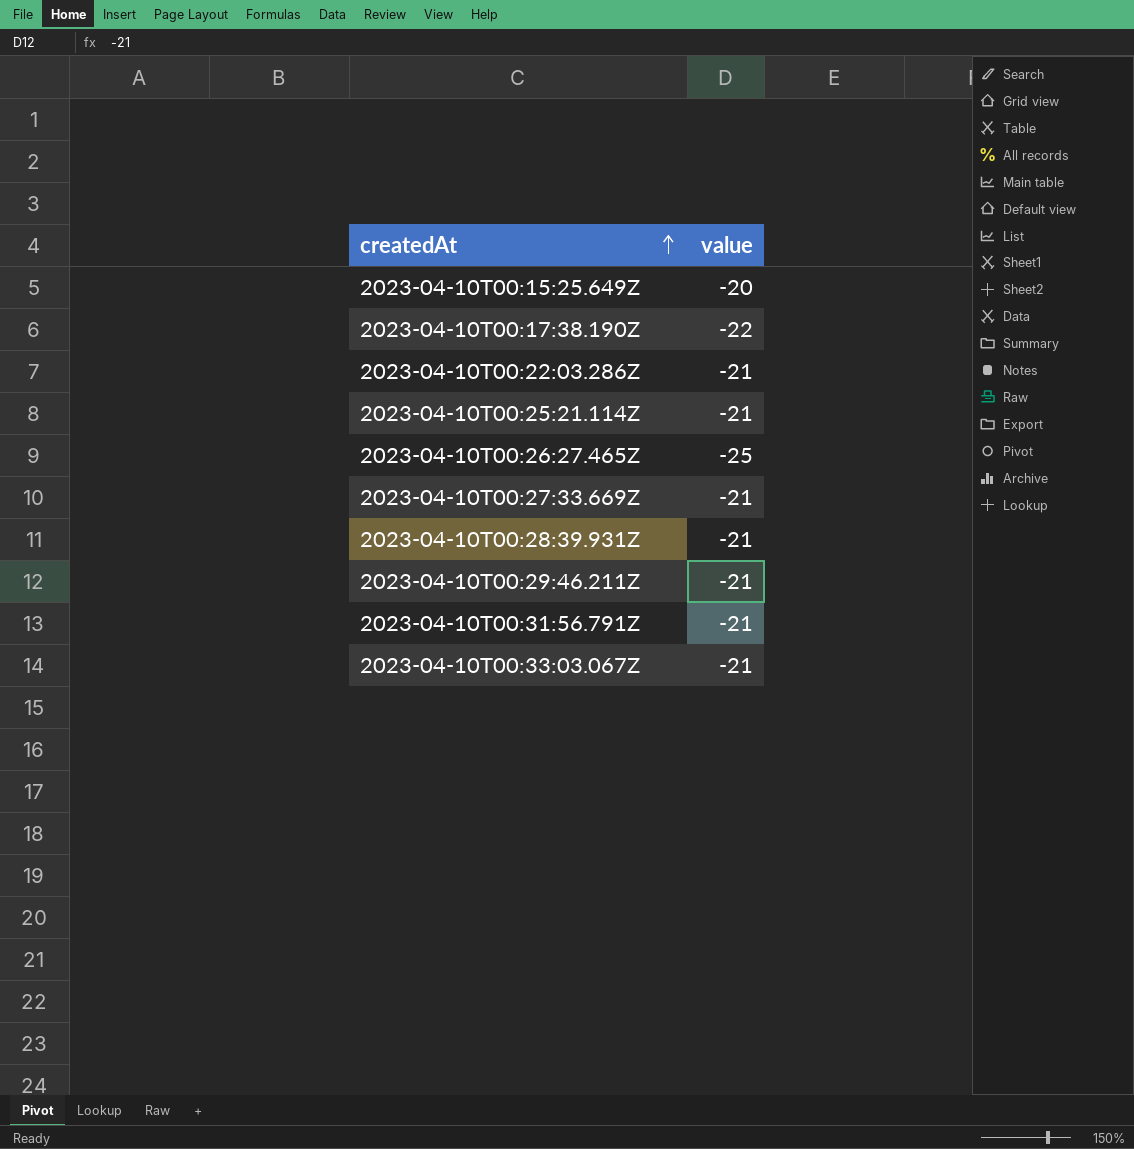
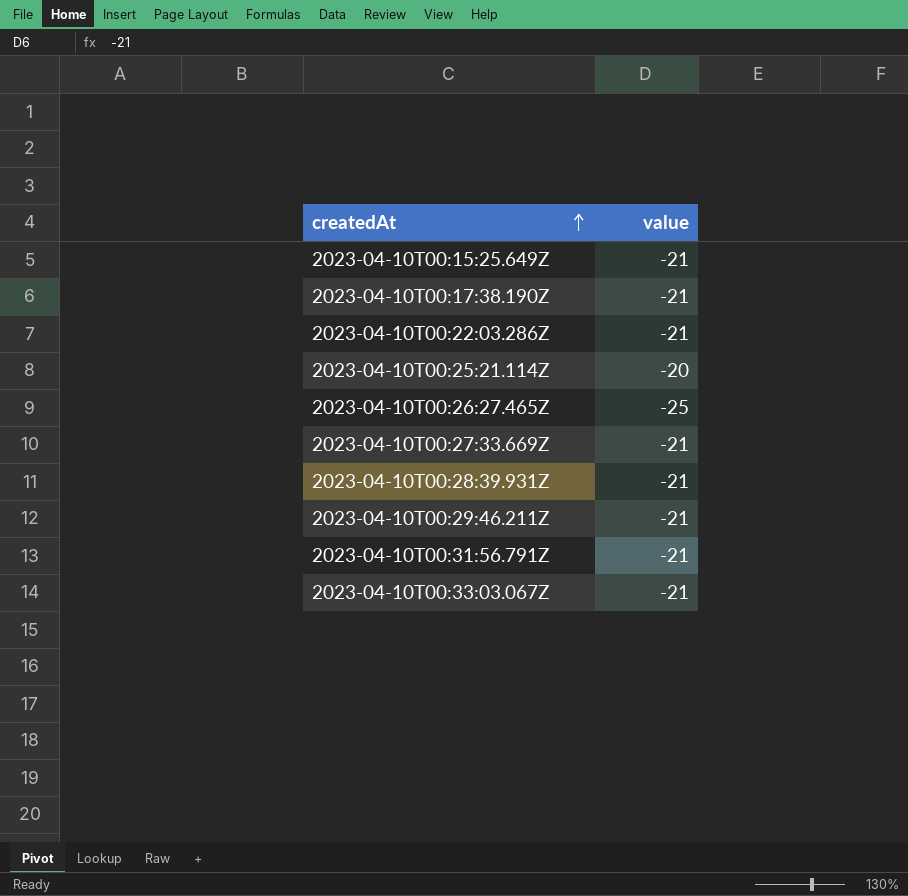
2023-04-10T00:15:25.649Z | value: -20 -> -21
2023-04-10T00:17:38.190Z | value: -22 -> -21
2023-04-10T00:25:21.114Z | value: -21 -> -20

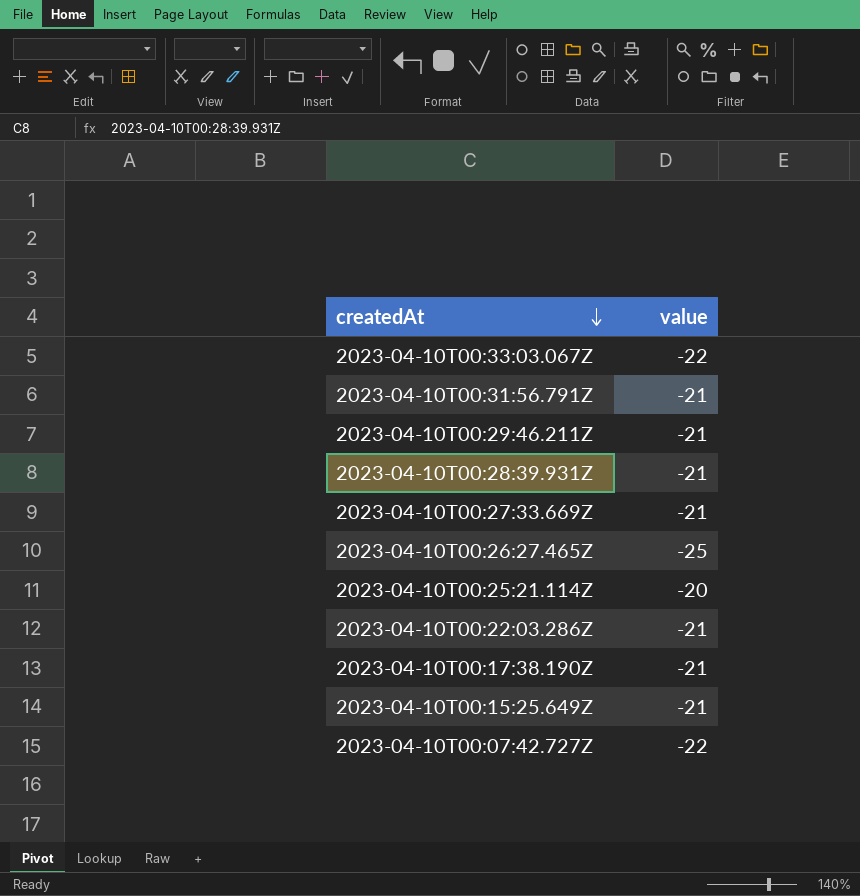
row order: createdAt ascending -> createdAt descending
2023-04-10T00:33:03.067Z | value: -21 -> -22
row 2023-04-10T00:07:42.727Z: none -> -22

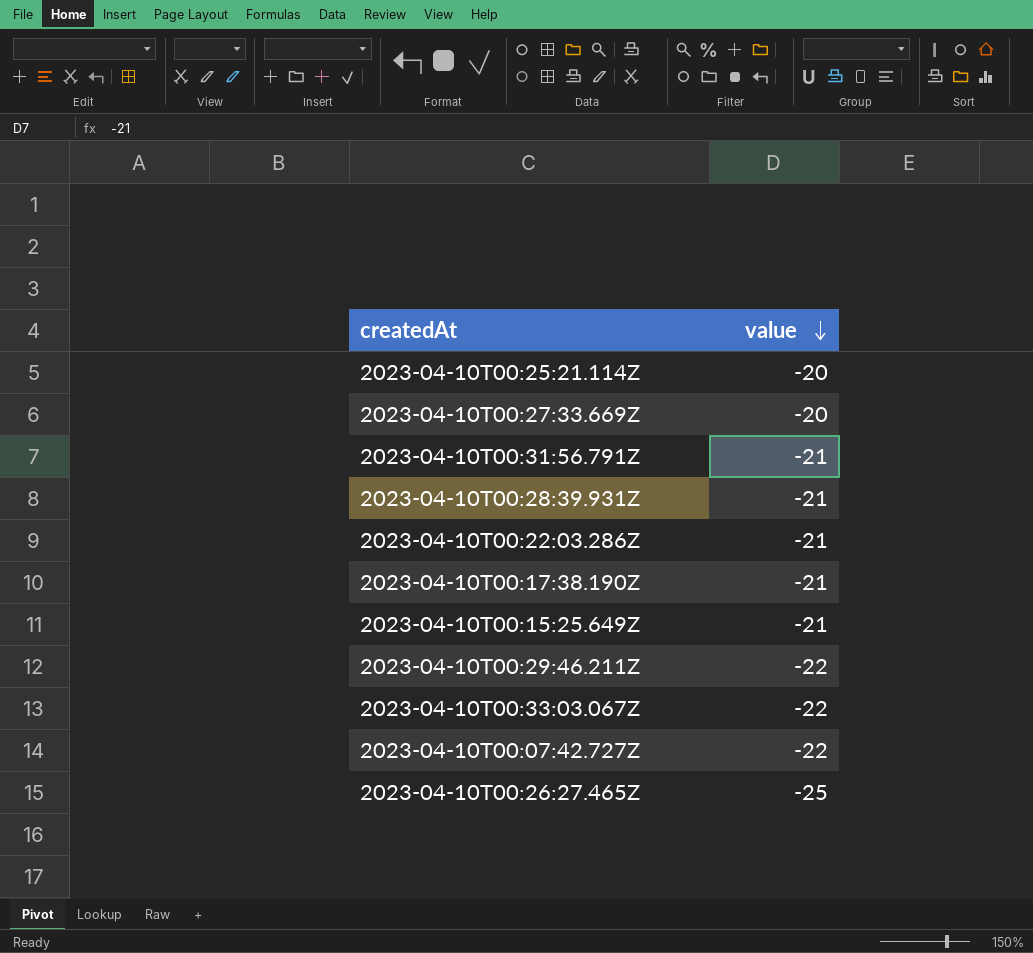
row order: createdAt descending -> value descending
2023-04-10T00:27:33.669Z | value: -21 -> -20
2023-04-10T00:29:46.211Z | value: -21 -> -22

